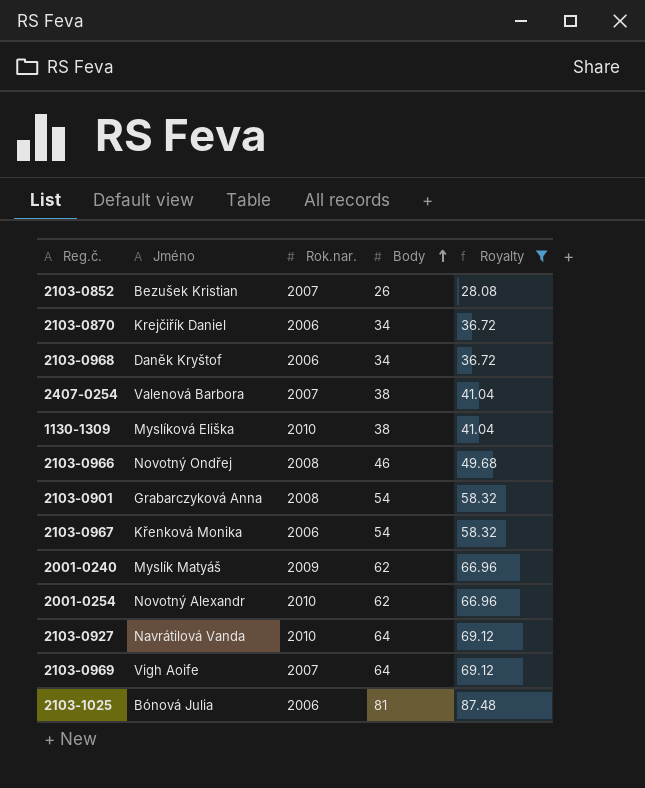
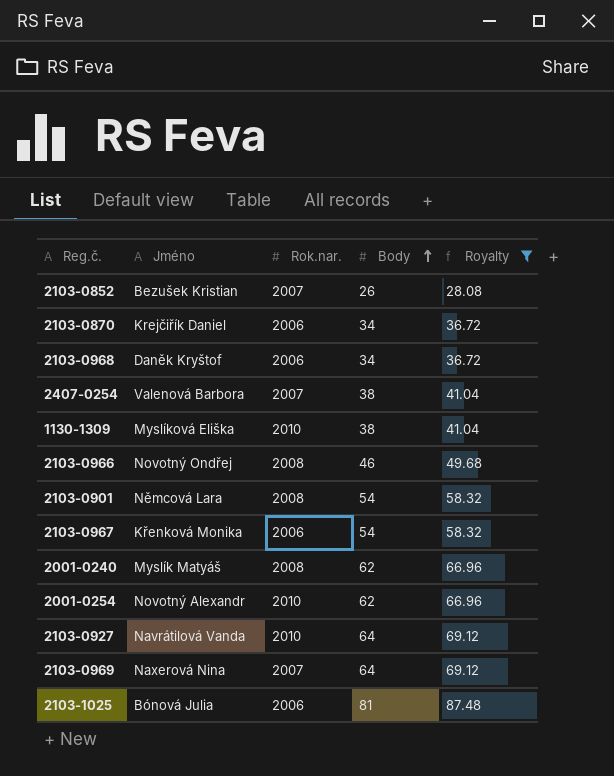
2103-0901 | Jméno: Grabarczyková Anna -> Němcová Lara
2001-0240 | Rok.nar.: 2009 -> 2008
2103-0969 | Jméno: Vigh Aoife -> Naxerová Nina

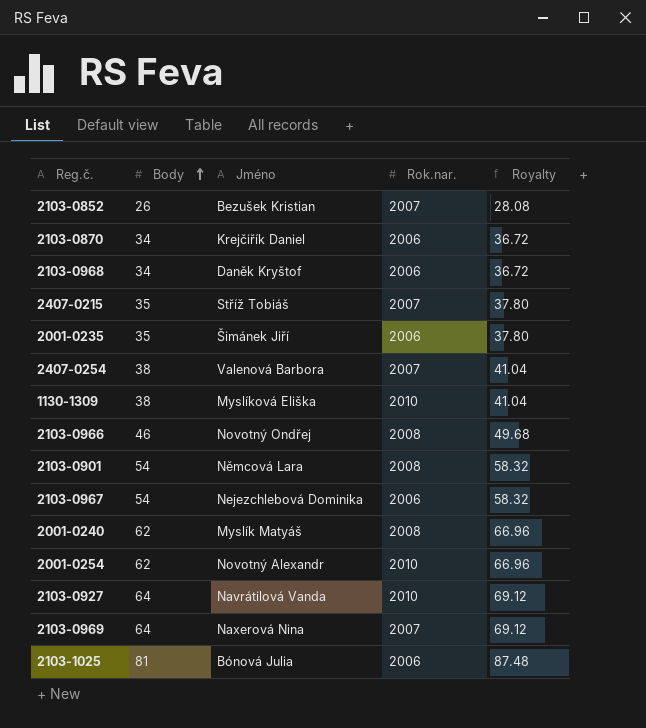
filter: Royalty != 37.80 -> none
column Body | position: 4 -> 2
2103-0967 | Jméno: Křenková Monika -> Nejezchlebová Dominika

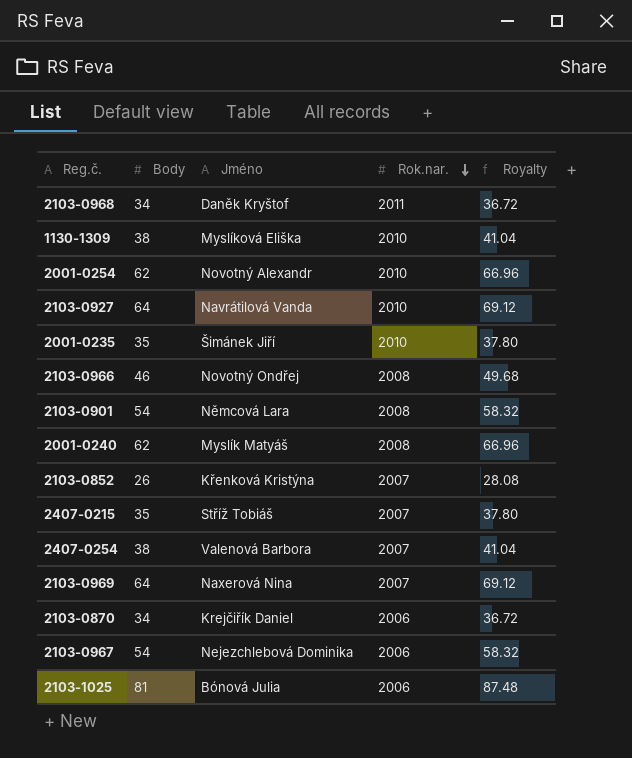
row order: Body ascending -> Rok.nar. descending
2103-0968 | Rok.nar.: 2006 -> 2011
2001-0235 | Rok.nar.: 2006 -> 2010
2103-0852 | Jméno: Bezušek Kristian -> Křenková Kristýna

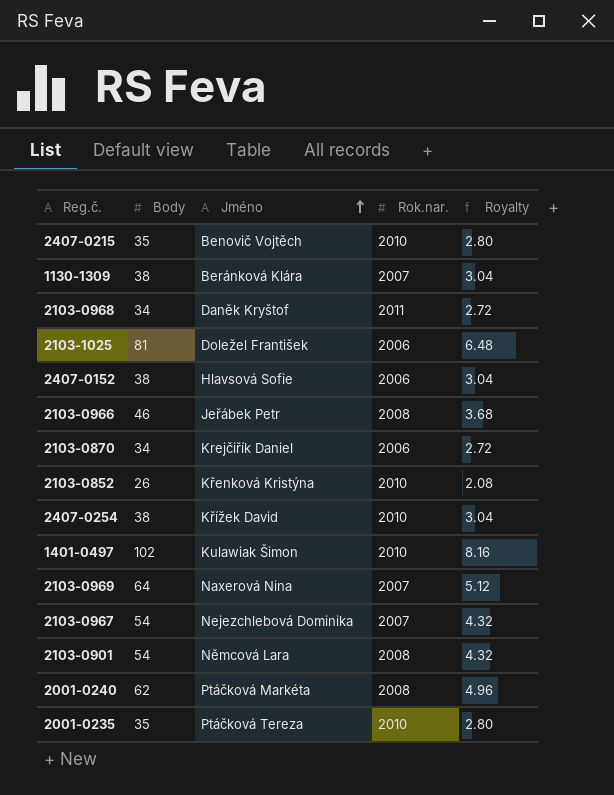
row order: Rok.nar. descending -> Jméno ascending
column Royalty | formula: [Body] * 1.08 -> [Body] * 0.08
row 2001-0254: 62 | Novotný Alexandr | 2010 | 66.96 -> none
row 2103-0927: 64 | Navrátilová Vanda | 2010 | 69.12 -> none
2407-0215 | Jméno: Stříž Tobiáš -> Benovič Vojtěch
2407-0215 | Rok.nar.: 2007 -> 2010
1130-1309 | Jméno: Myslíková Eliška -> Beránková Klára
1130-1309 | Rok.nar.: 2010 -> 2007
2103-1025 | Jméno: Bónová Julia -> Doležel František
row 2407-0152: none -> 38 | Hlavsová Sofie | 2006 | 3.04
2103-0966 | Jméno: Novotný Ondřej -> Jeřábek Petr
2103-0852 | Rok.nar.: 2007 -> 2010
2407-0254 | Jméno: Valenová Barbora -> Křížek David
2407-0254 | Rok.nar.: 2007 -> 2010
row 1401-0497: none -> 102 | Kulawiak Šimon | 2010 | 8.16
2103-0967 | Rok.nar.: 2006 -> 2007
2001-0240 | Jméno: Myslík Matyáš -> Ptáčková Markéta
2001-0235 | Jméno: Šimánek Jiří -> Ptáčková Tereza

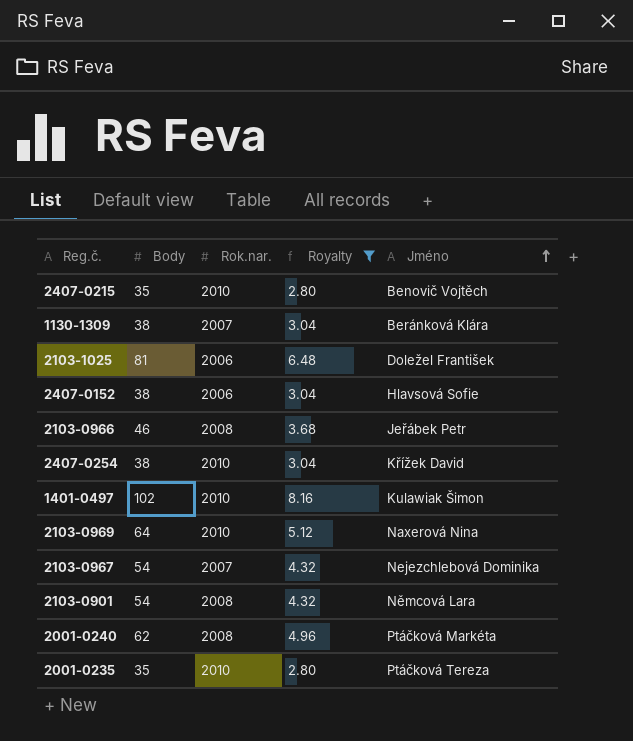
filter: none -> Royalty >= 2.80
column Jméno | position: 3 -> 5
2103-0969 | Rok.nar.: 2007 -> 2010

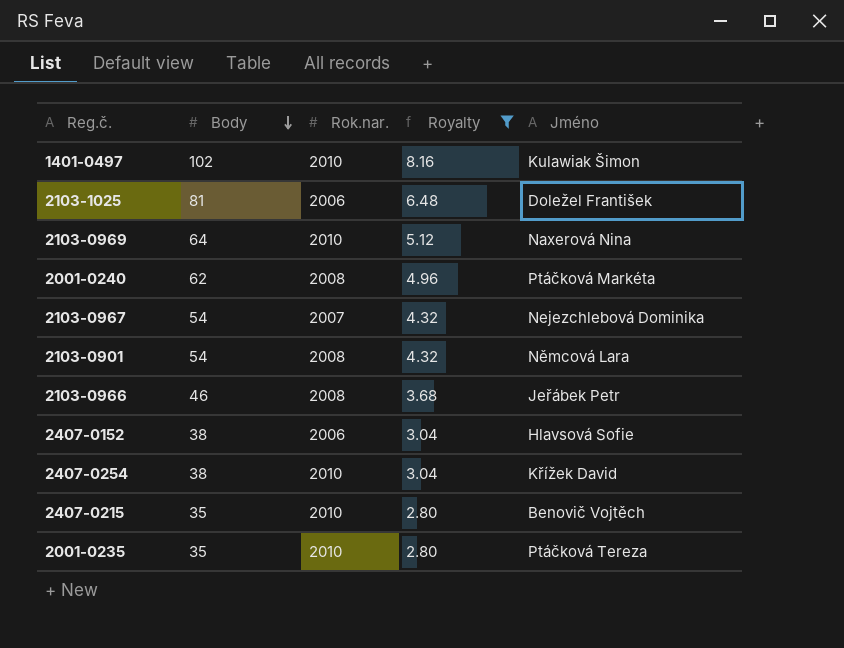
row order: Jméno ascending -> Body descending
row 1130-1309: 38 | 2007 | 3.04 | Beránková Klára -> none

